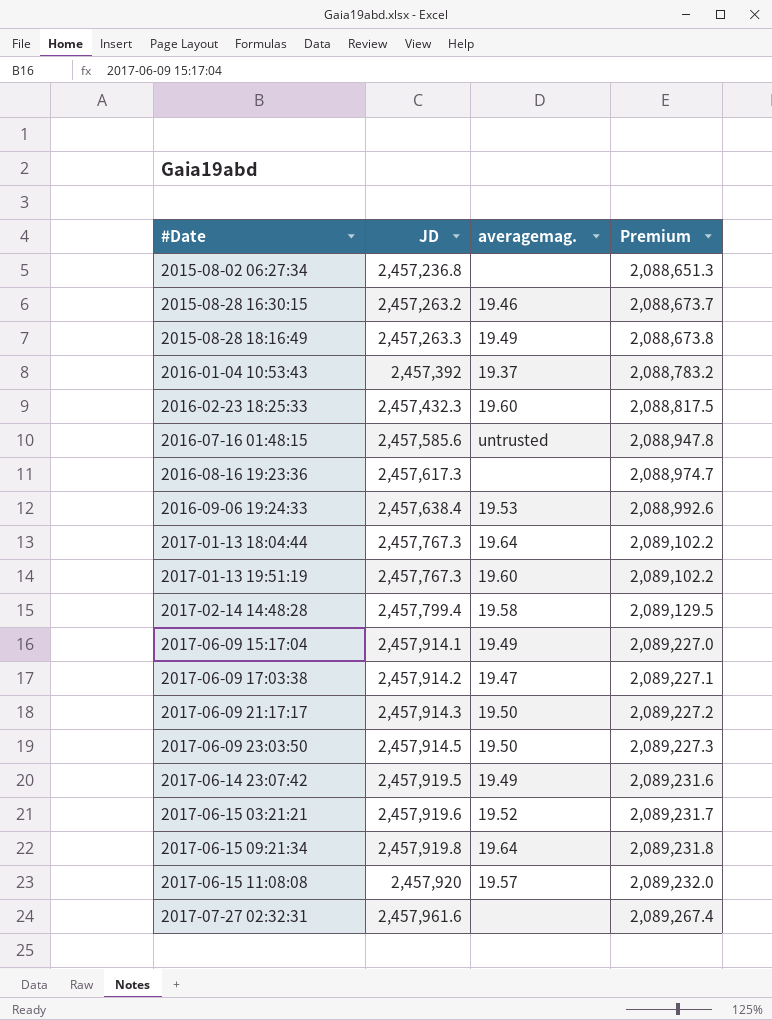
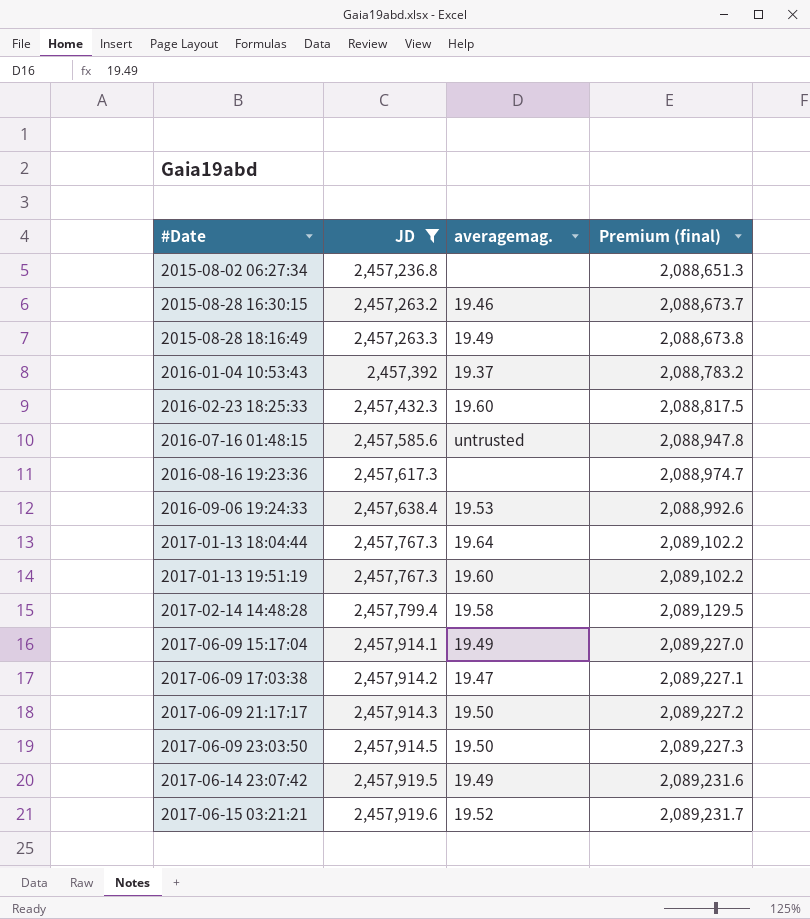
filter: none -> JD <= 2,457,919.6
column name: Premium -> Premium (final)

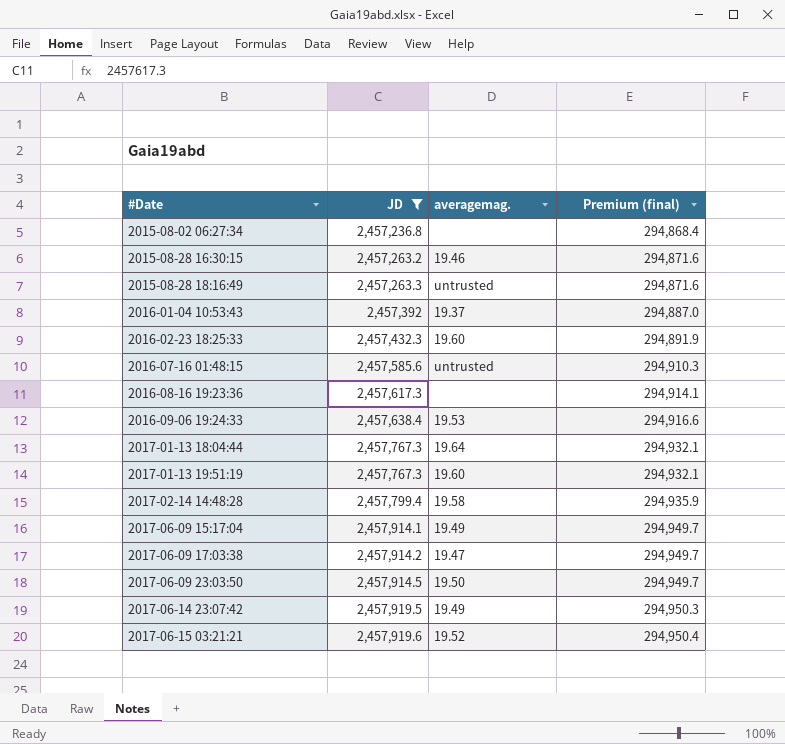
column Premium (final) | formula: [JD] * 0.85 -> [JD] * 0.12
row 2017-06-09 21:17:17: 2,457,914.3 | 19.50 | 2,089,227.2 -> none
2015-08-28 18:16:49 | averagemag.: 19.49 -> untrusted

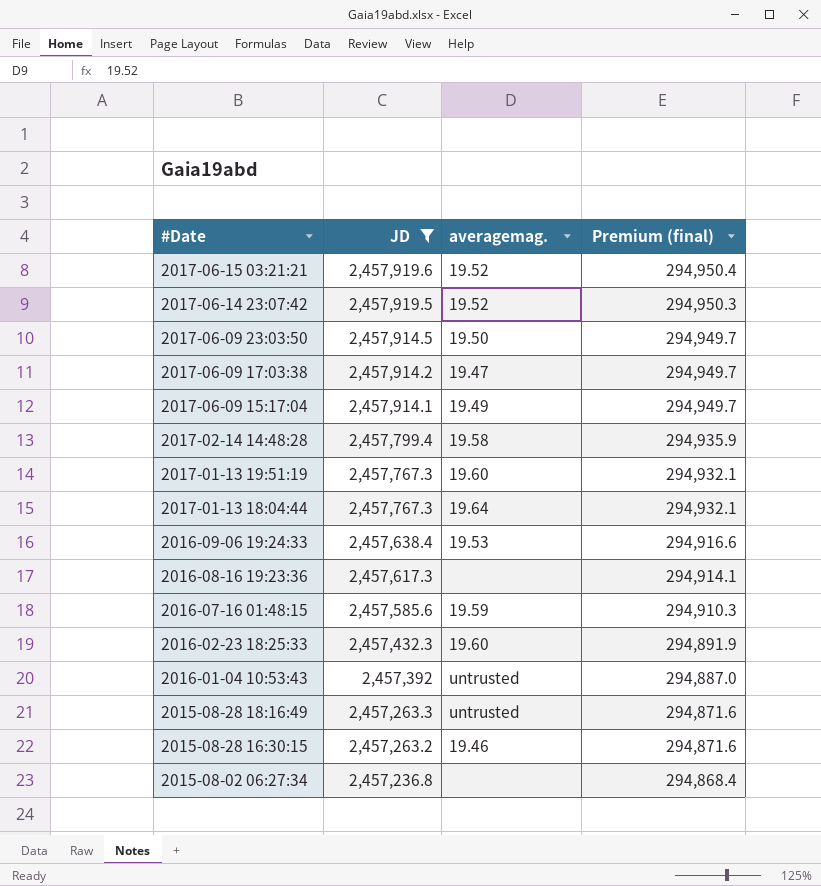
row order: #Date ascending -> #Date descending
2017-06-14 23:07:42 | averagemag.: 19.49 -> 19.52
2016-07-16 01:48:15 | averagemag.: untrusted -> 19.59
2016-01-04 10:53:43 | averagemag.: 19.37 -> untrusted

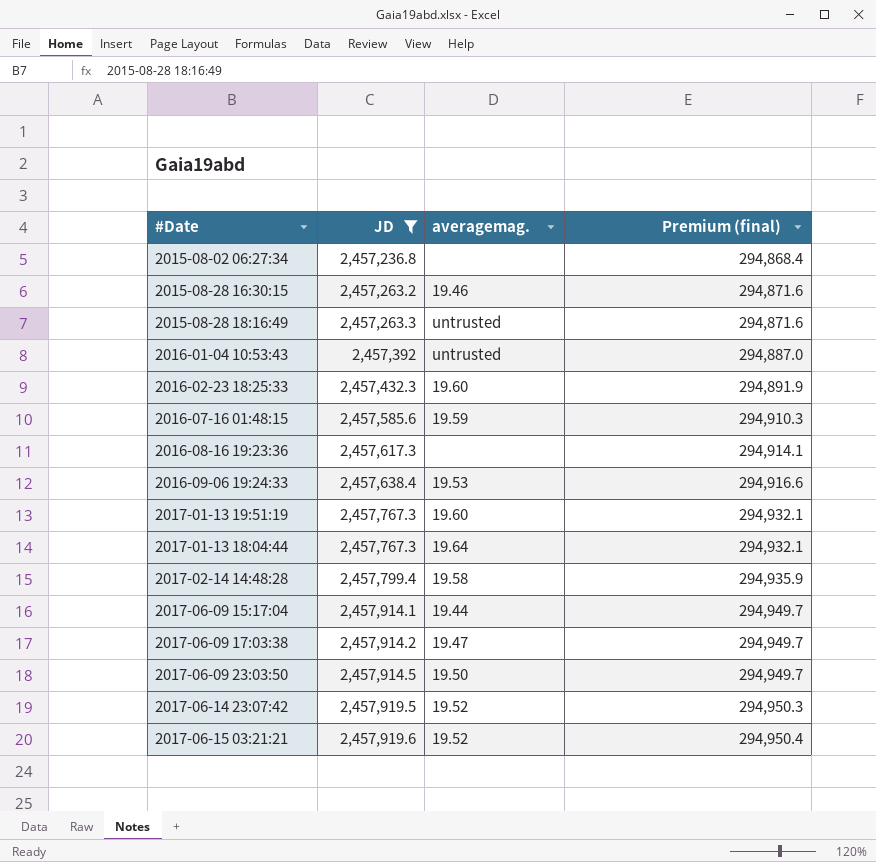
row order: #Date descending -> JD ascending
2017-06-09 15:17:04 | averagemag.: 19.49 -> 19.44

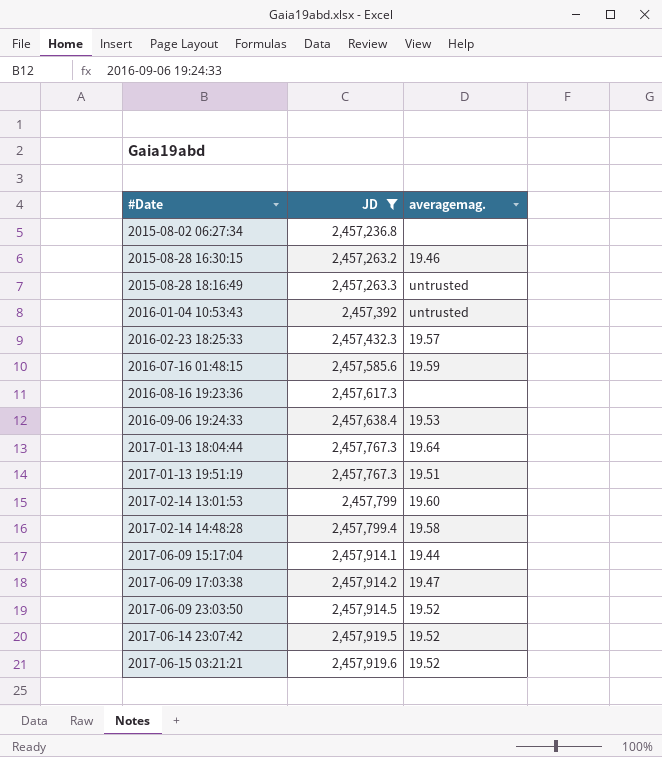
row order: JD ascending -> #Date ascending
column Premium (final) | formula: [JD] * 0.12 -> none
2016-02-23 18:25:33 | averagemag.: 19.60 -> 19.57
2017-01-13 19:51:19 | averagemag.: 19.60 -> 19.51
row 2017-02-14 13:01:53: none -> 2,457,799 | 19.60
2017-06-09 23:03:50 | averagemag.: 19.50 -> 19.52

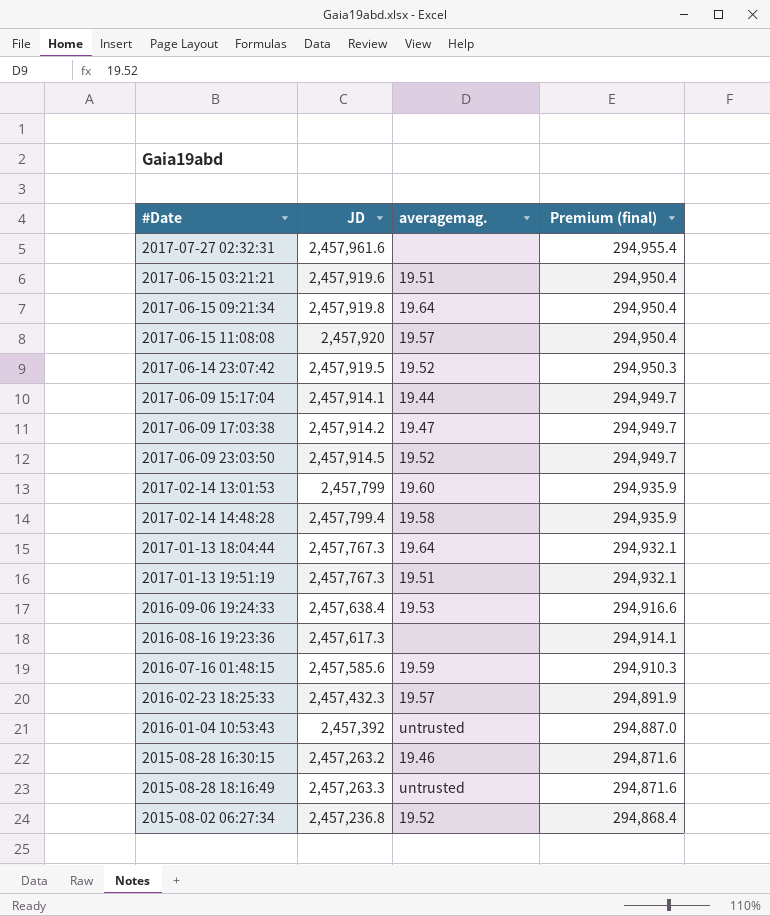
filter: JD <= 2,457,919.6 -> none
row order: #Date ascending -> Premium (final) descending
column Premium (final) | formula: none -> [JD] * 0.12
2017-06-15 03:21:21 | averagemag.: 19.52 -> 19.51
2015-08-02 06:27:34 | averagemag.: none -> 19.52

